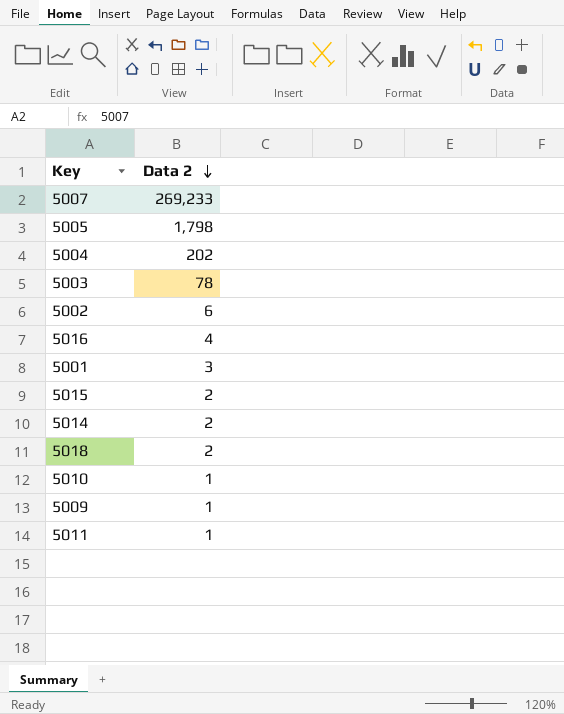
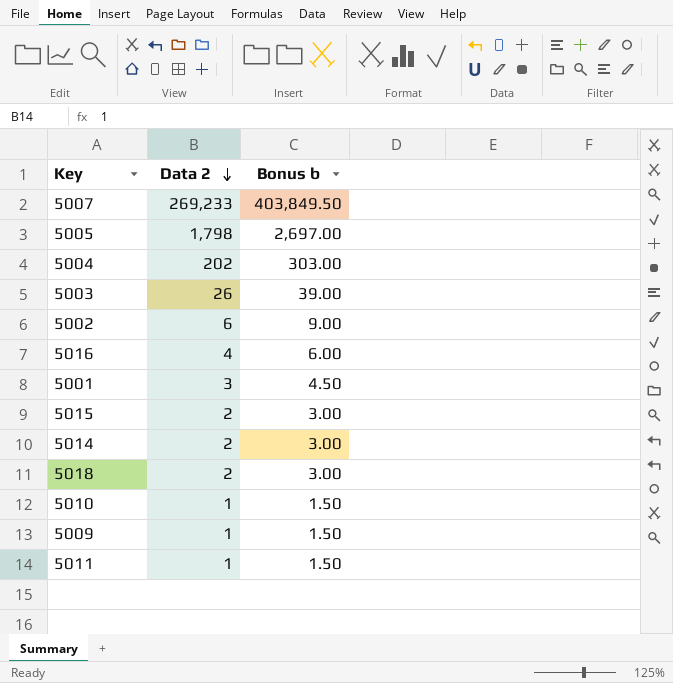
column Bonus b | formula: none -> [Data 2] * 1.5
5003 | Data 2: 78 -> 26

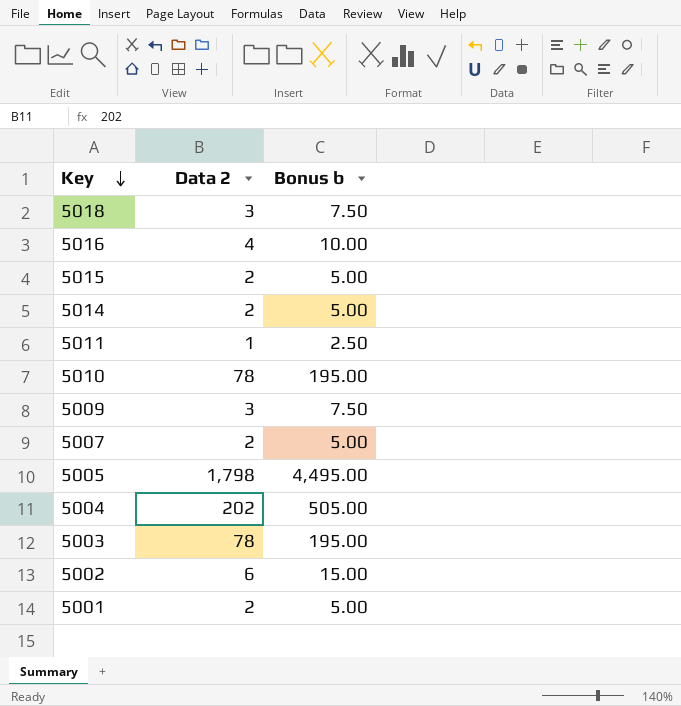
row order: Data 2 descending -> Key descending
column Bonus b | formula: [Data 2] * 1.5 -> [Data 2] * 2.5
5018 | Data 2: 2 -> 3
5010 | Data 2: 1 -> 78
5009 | Data 2: 1 -> 3
5007 | Data 2: 269,233 -> 2
5003 | Data 2: 26 -> 78
5001 | Data 2: 3 -> 2

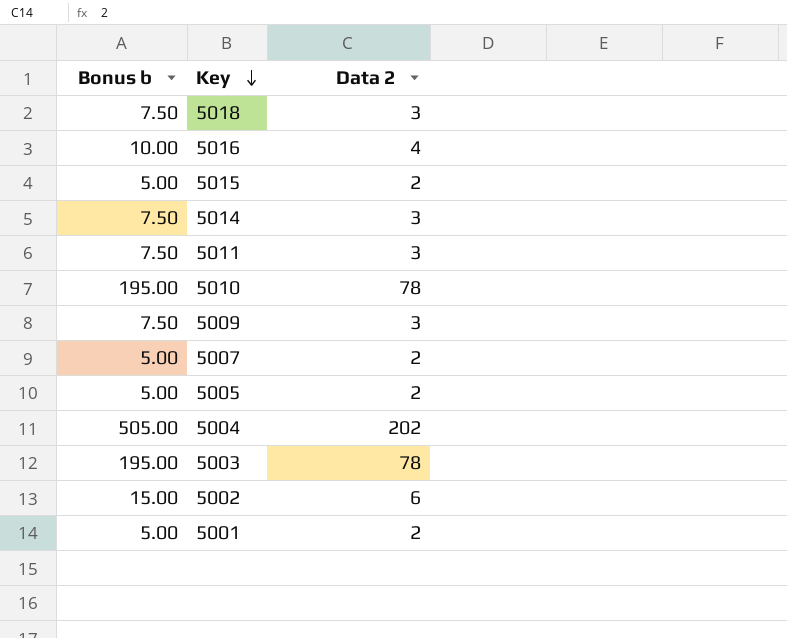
column Bonus b | position: 3 -> 1
5014 | Bonus b: 5.00 -> 7.50
5014 | Data 2: 2 -> 3
5011 | Bonus b: 2.50 -> 7.50
5011 | Data 2: 1 -> 3
5005 | Bonus b: 4,495.00 -> 5.00
5005 | Data 2: 1,798 -> 2

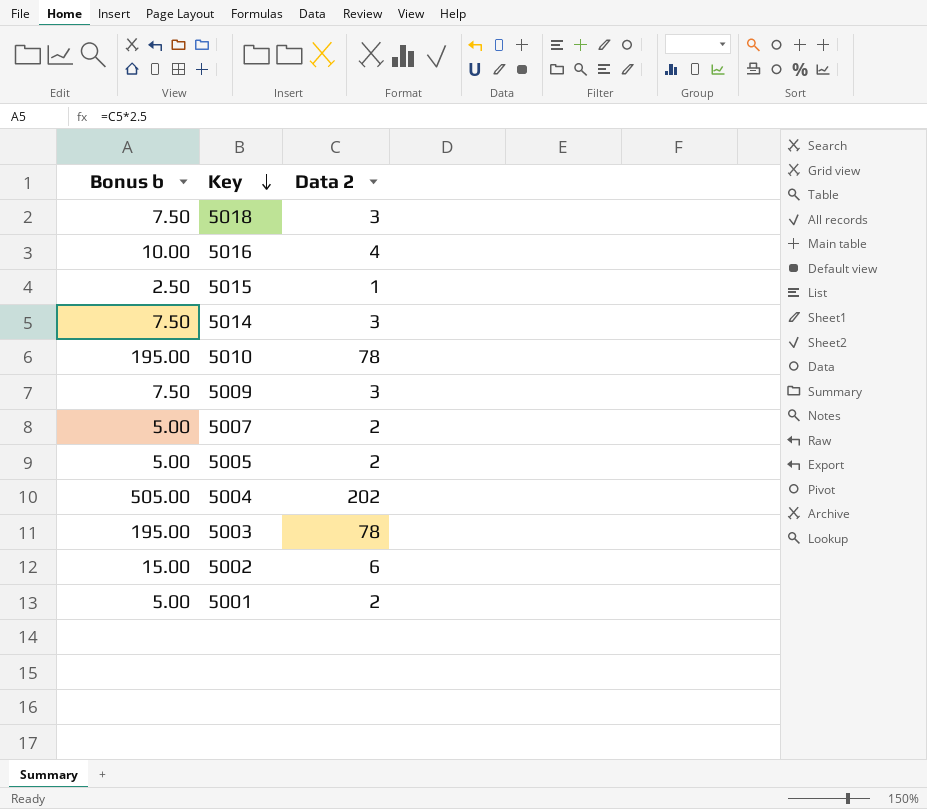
row 5011: 7.50 | 3 -> none
5015 | Bonus b: 5.00 -> 2.50
5015 | Data 2: 2 -> 1

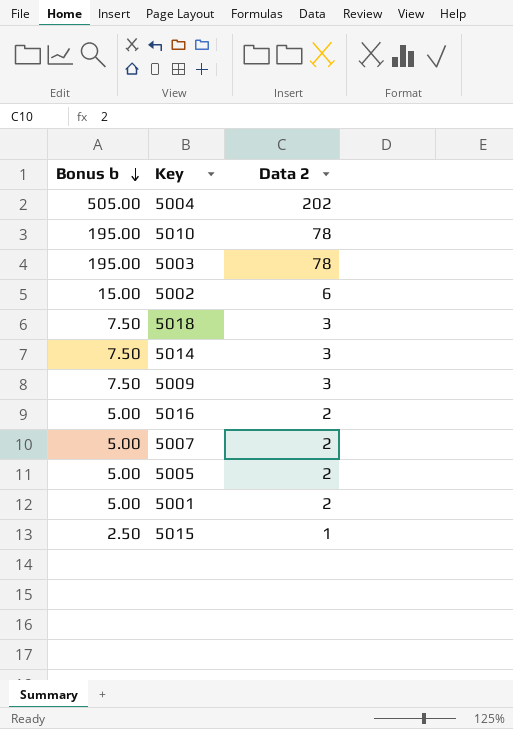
row order: Key descending -> Bonus b descending
5016 | Bonus b: 10.00 -> 5.00
5016 | Data 2: 4 -> 2

